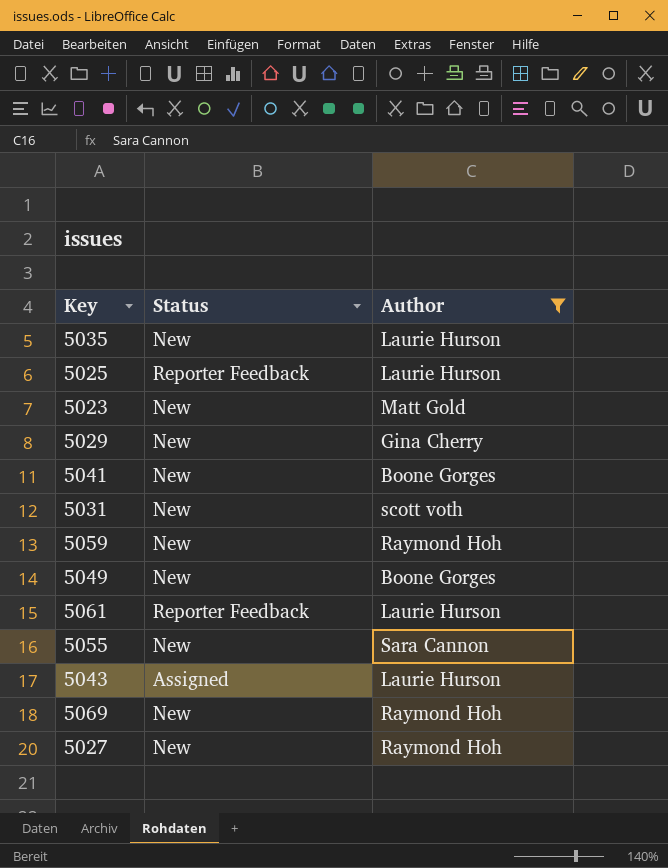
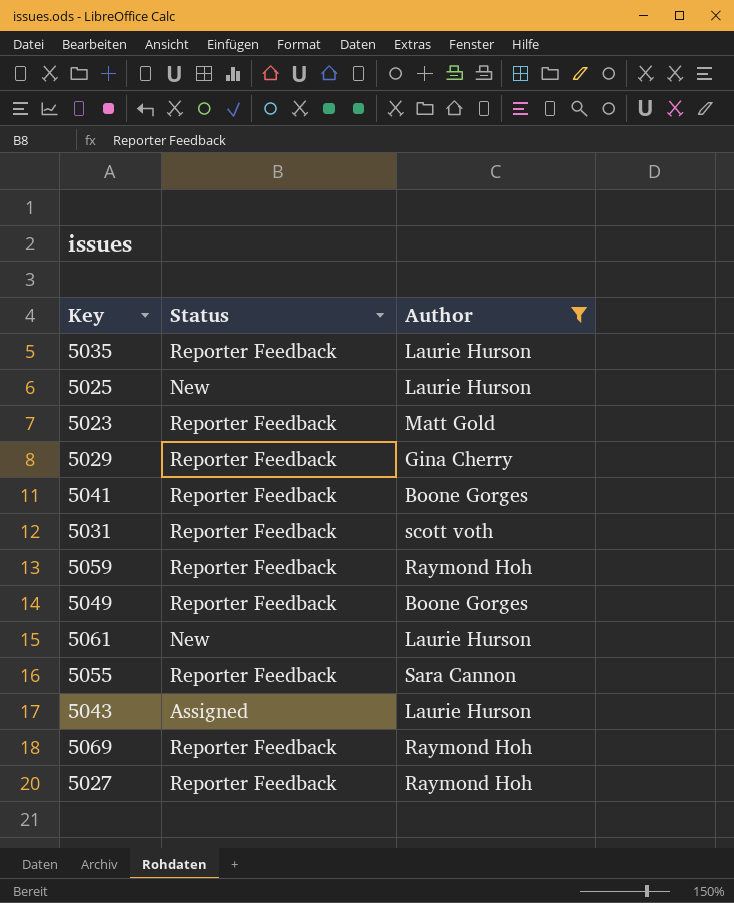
5035 | Status: New -> Reporter Feedback
5025 | Status: Reporter Feedback -> New
5023 | Status: New -> Reporter Feedback
5029 | Status: New -> Reporter Feedback
5041 | Status: New -> Reporter Feedback
5031 | Status: New -> Reporter Feedback
5059 | Status: New -> Reporter Feedback
5049 | Status: New -> Reporter Feedback
5061 | Status: Reporter Feedback -> New
5055 | Status: New -> Reporter Feedback
5069 | Status: New -> Reporter Feedback
5027 | Status: New -> Reporter Feedback

